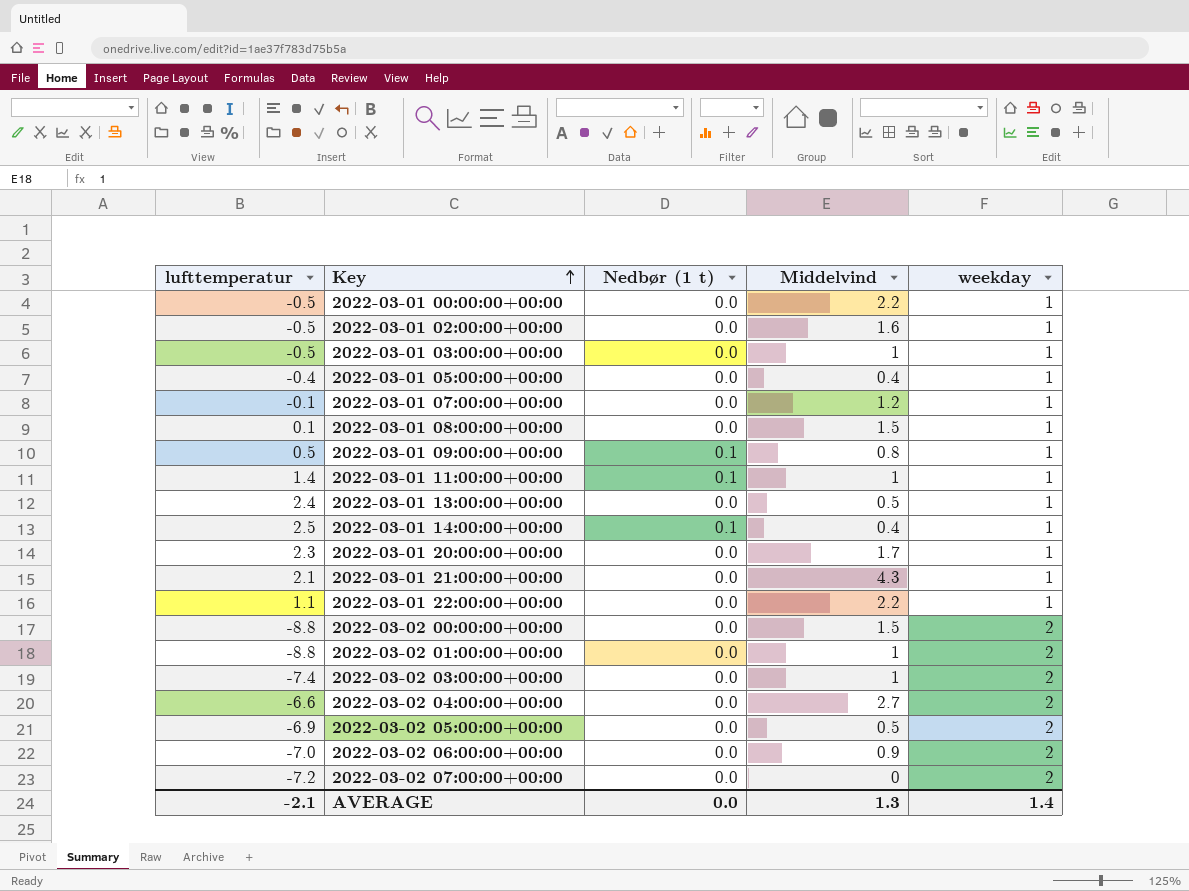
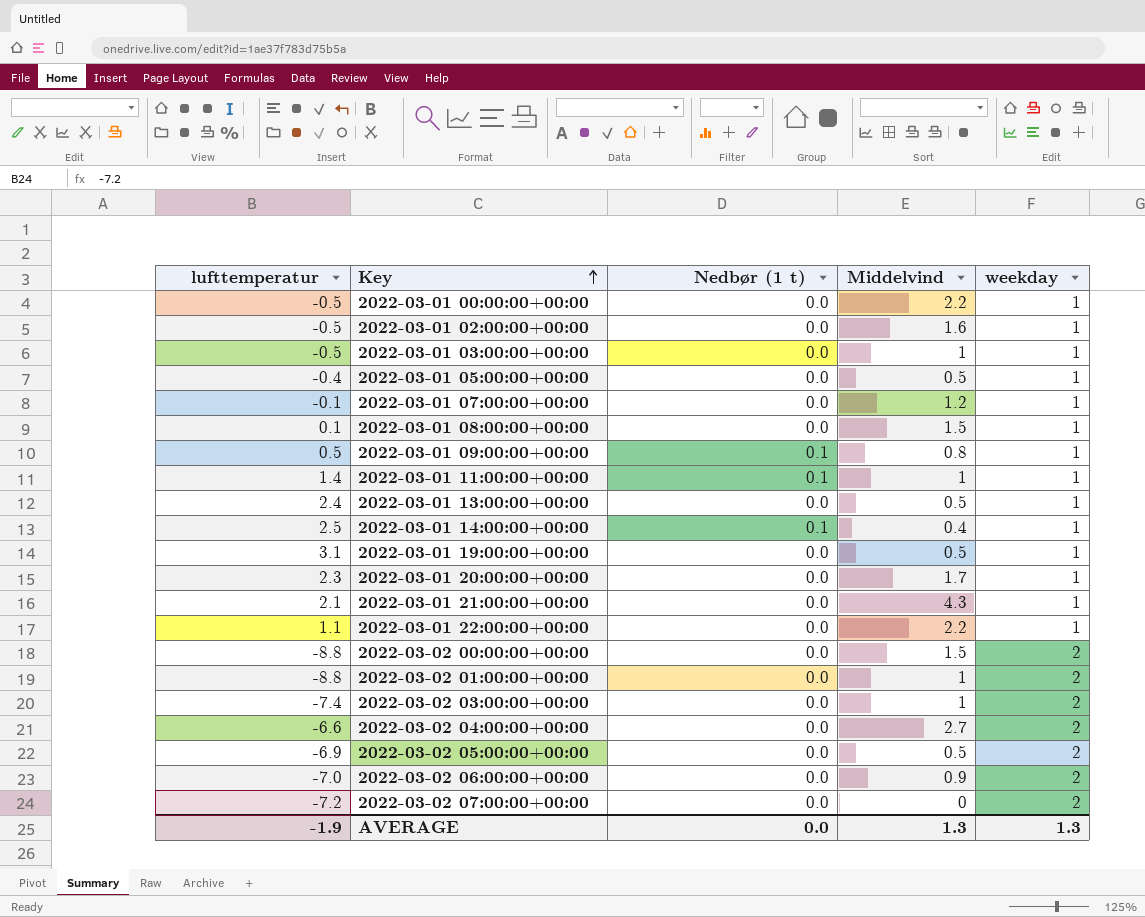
2022-03-01 05:00:00+00:00 | Middelvind: 0.4 -> 0.5
row 2022-03-01 19:00:00+00:00: none -> 3.1 | 0.0 | 0.5 | 1
AVERAGE | lufttemperatur: -2.1 -> -1.9
AVERAGE | weekday: 1.4 -> 1.3

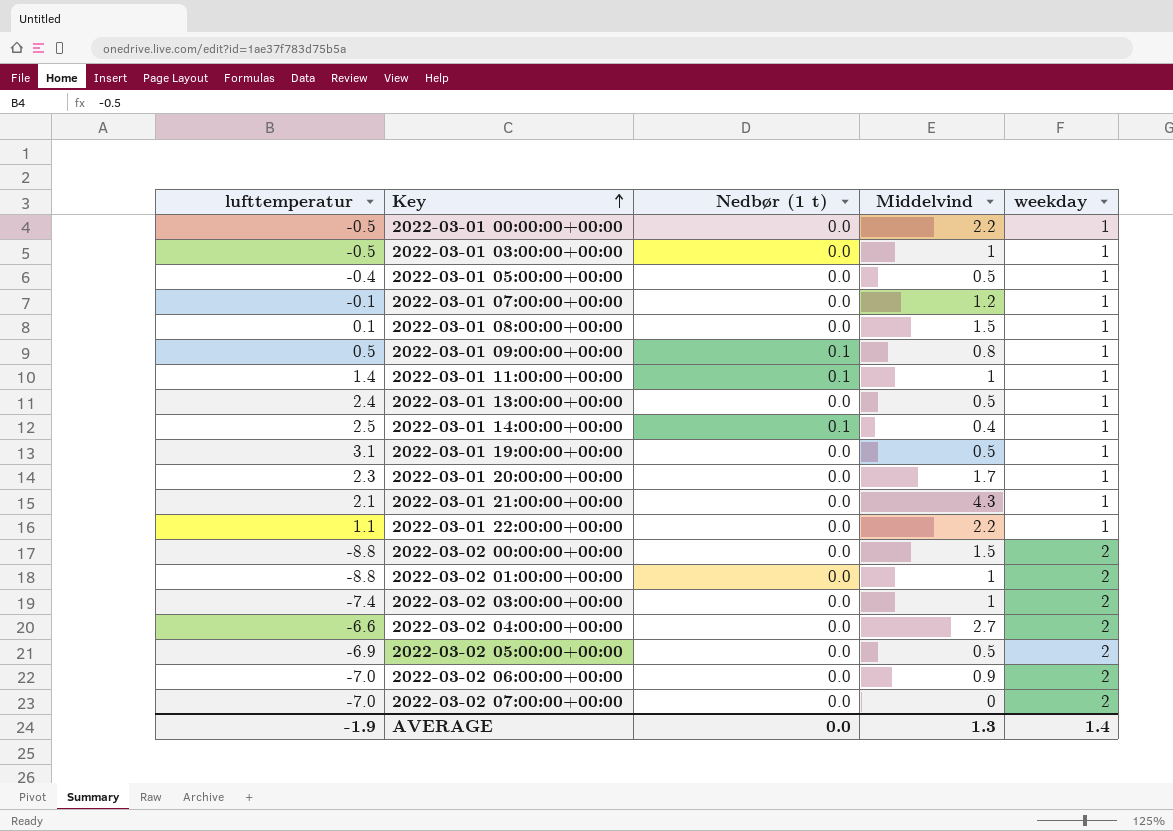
row 2022-03-01 02:00:00+00:00: -0.5 | 0.0 | 1.6 | 1 -> none
2022-03-02 07:00:00+00:00 | lufttemperatur: -7.2 -> -7.0
AVERAGE | weekday: 1.3 -> 1.4

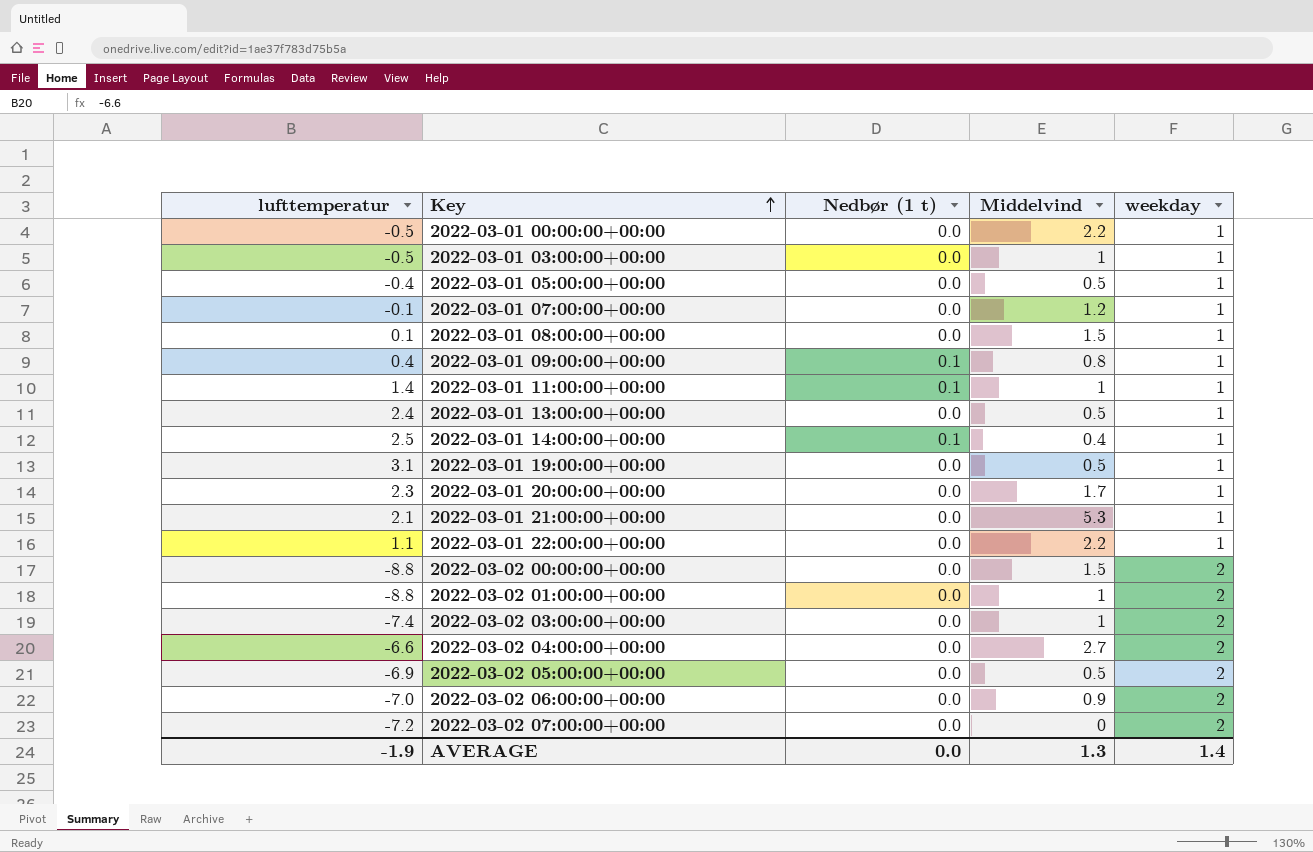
2022-03-01 09:00:00+00:00 | lufttemperatur: 0.5 -> 0.4
2022-03-01 21:00:00+00:00 | Middelvind: 4.3 -> 5.3
2022-03-02 07:00:00+00:00 | lufttemperatur: -7.0 -> -7.2

